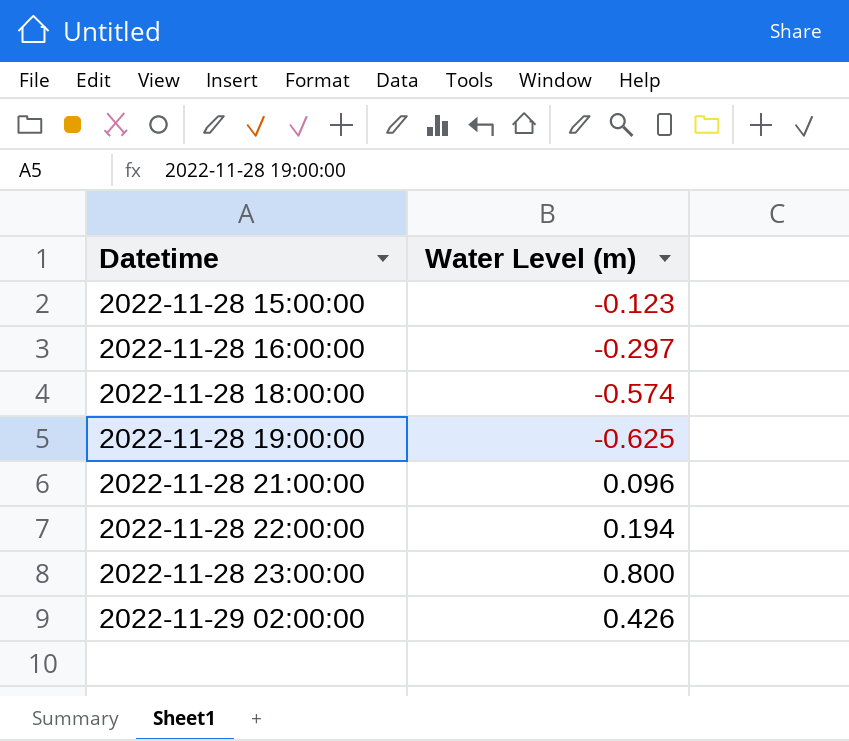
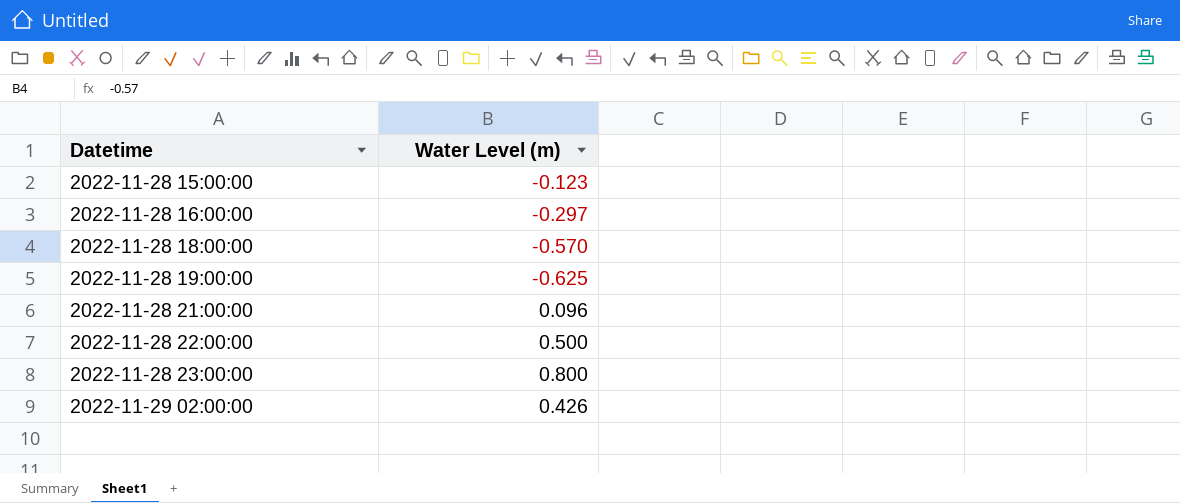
2022-11-28 18:00:00 | Water Level (m): -0.574 -> -0.570
2022-11-28 22:00:00 | Water Level (m): 0.194 -> 0.500

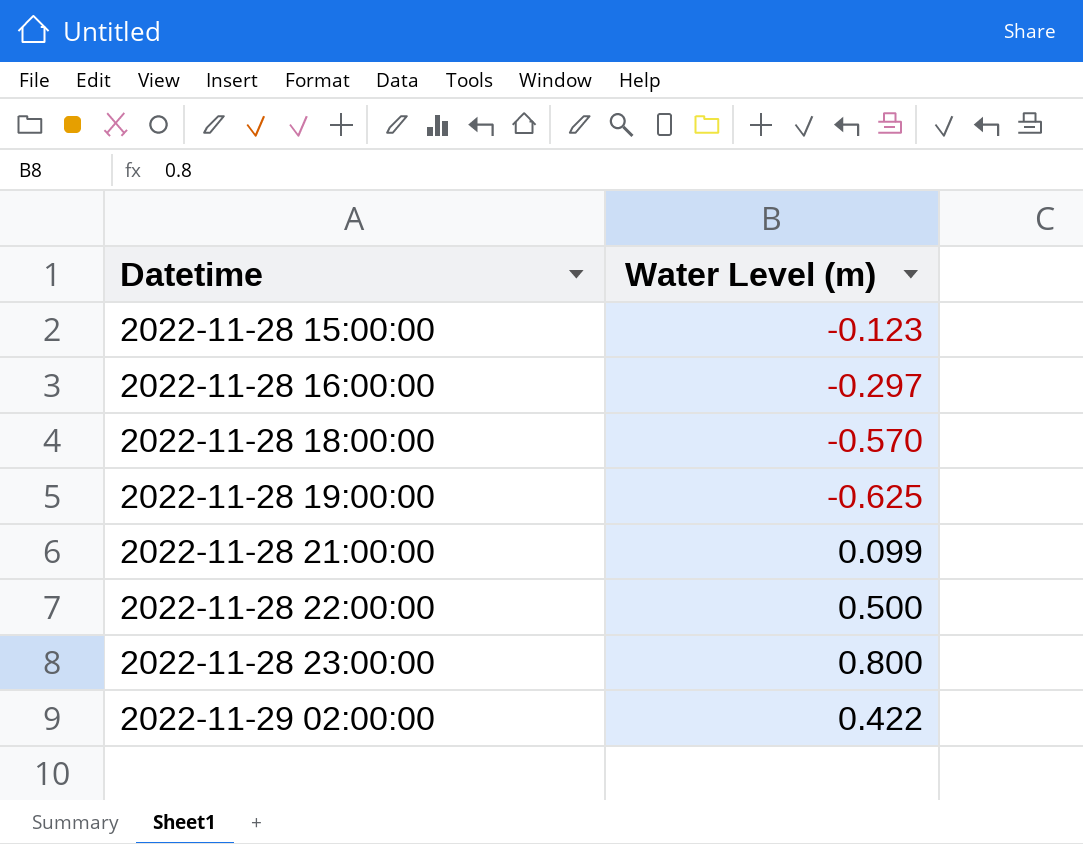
2022-11-28 21:00:00 | Water Level (m): 0.096 -> 0.099
2022-11-29 02:00:00 | Water Level (m): 0.426 -> 0.422

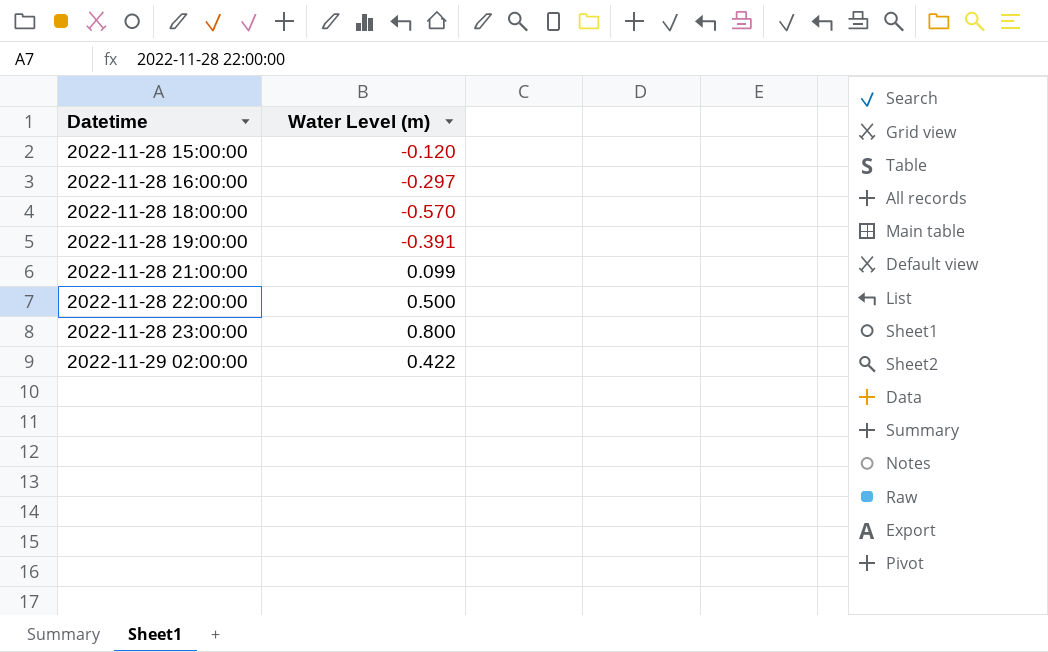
2022-11-28 15:00:00 | Water Level (m): -0.123 -> -0.120
2022-11-28 19:00:00 | Water Level (m): -0.625 -> -0.391

